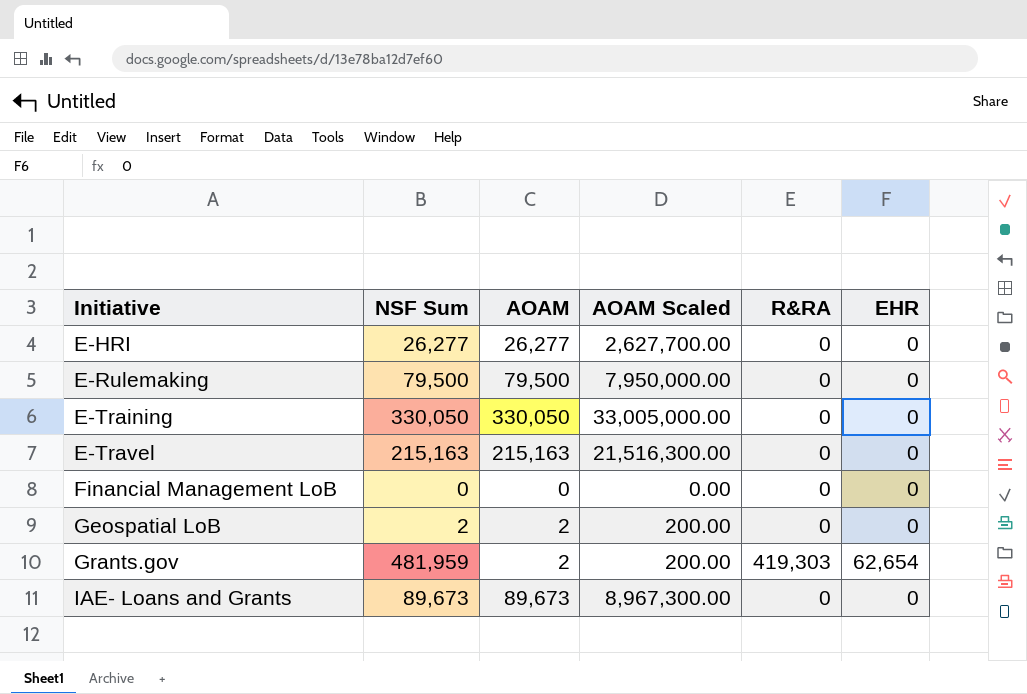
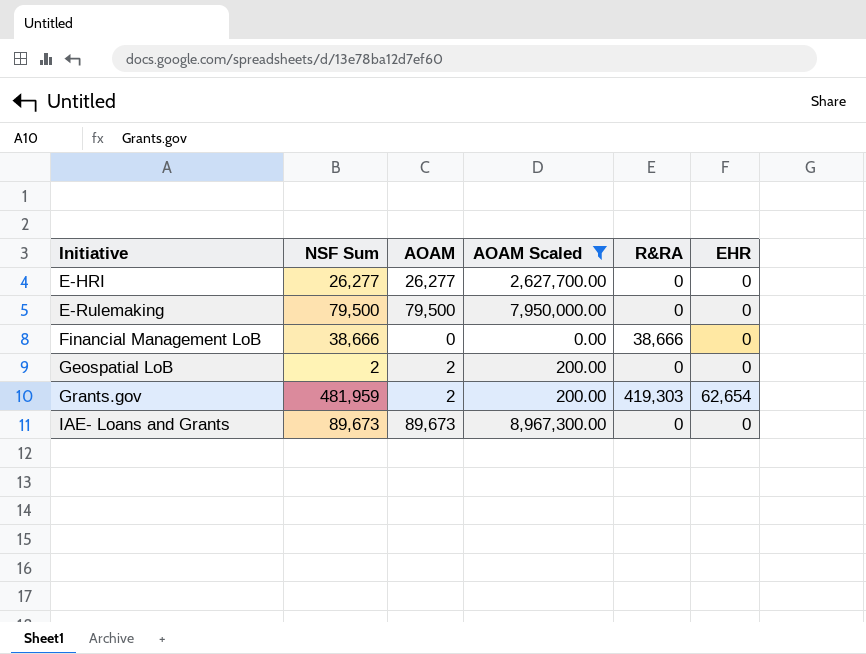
filter: none -> AOAM Scaled <= 8,967,300.00
Financial Management LoB | NSF Sum: 0 -> 38,666
Financial Management LoB | R&RA: 0 -> 38,666

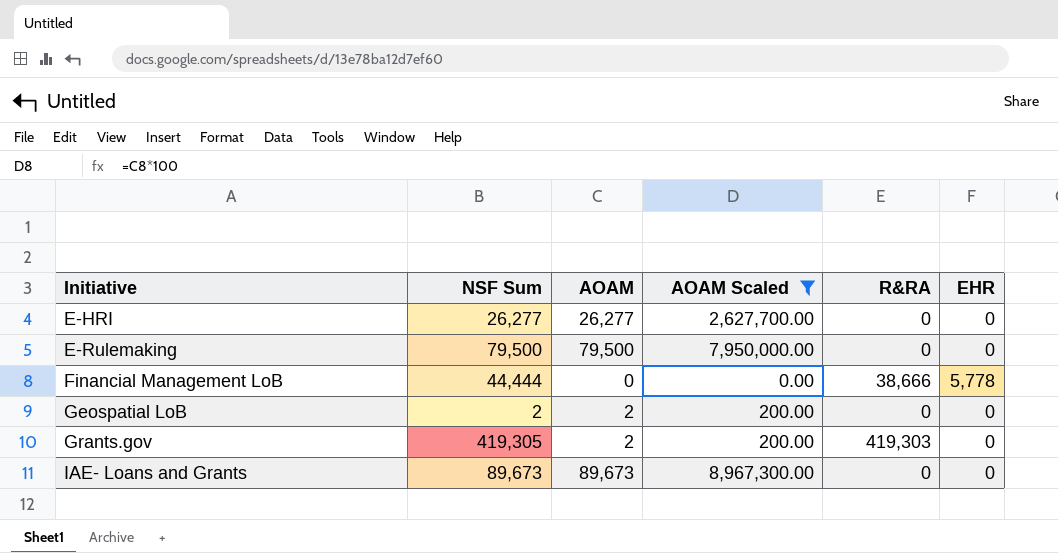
Financial Management LoB | NSF Sum: 38,666 -> 44,444
Financial Management LoB | EHR: 0 -> 5,778
Grants.gov | NSF Sum: 481,959 -> 419,305
Grants.gov | EHR: 62,654 -> 0

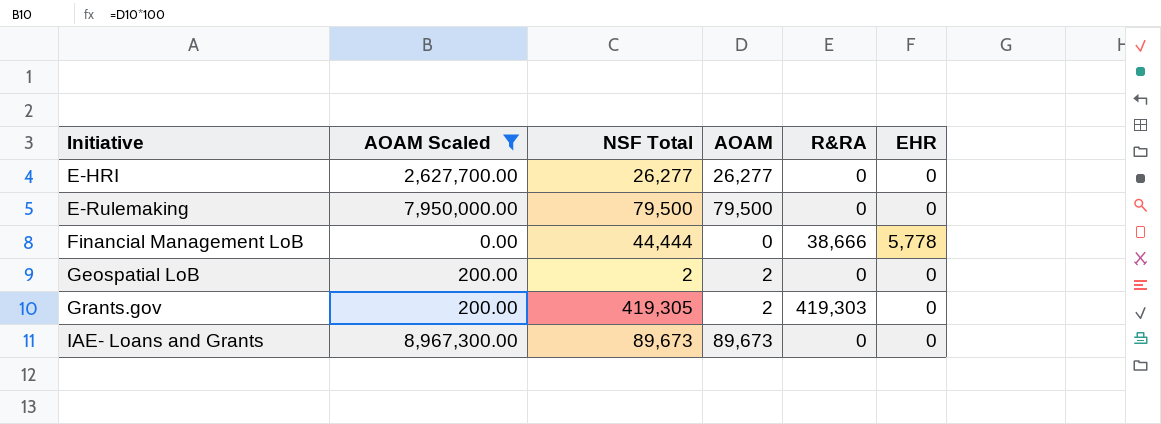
column AOAM Scaled | position: 4 -> 2
column name: NSF Sum -> NSF Total

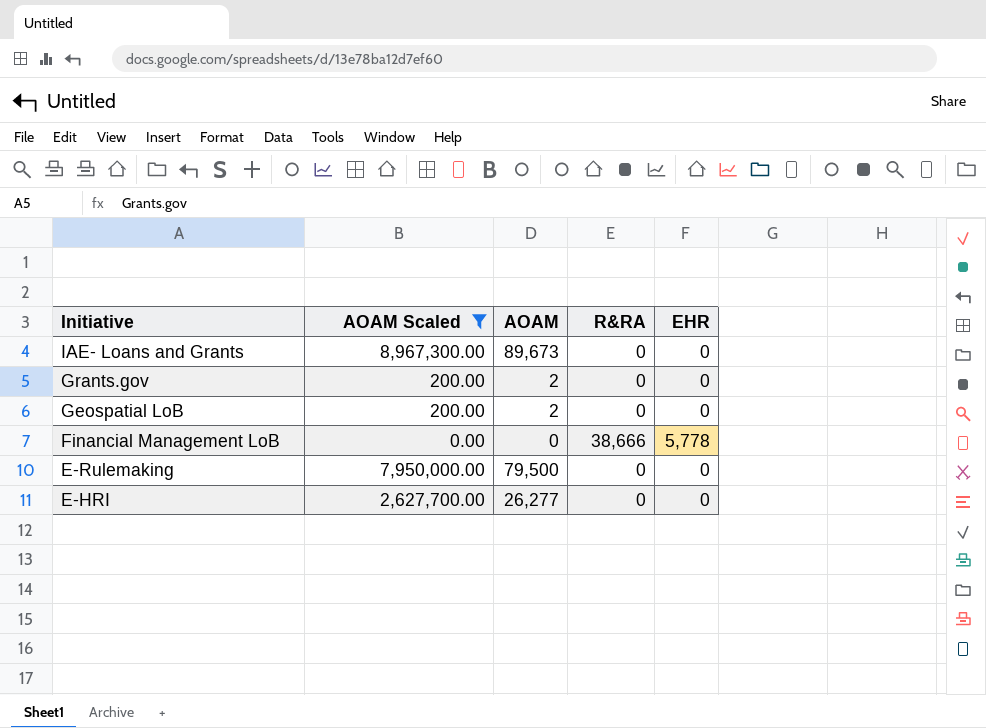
row order: Initiative ascending -> Initiative descending
column NSF Total | formula: [AOAM] + [R&RA] + [EHR] -> none
Grants.gov | R&RA: 419,303 -> 0

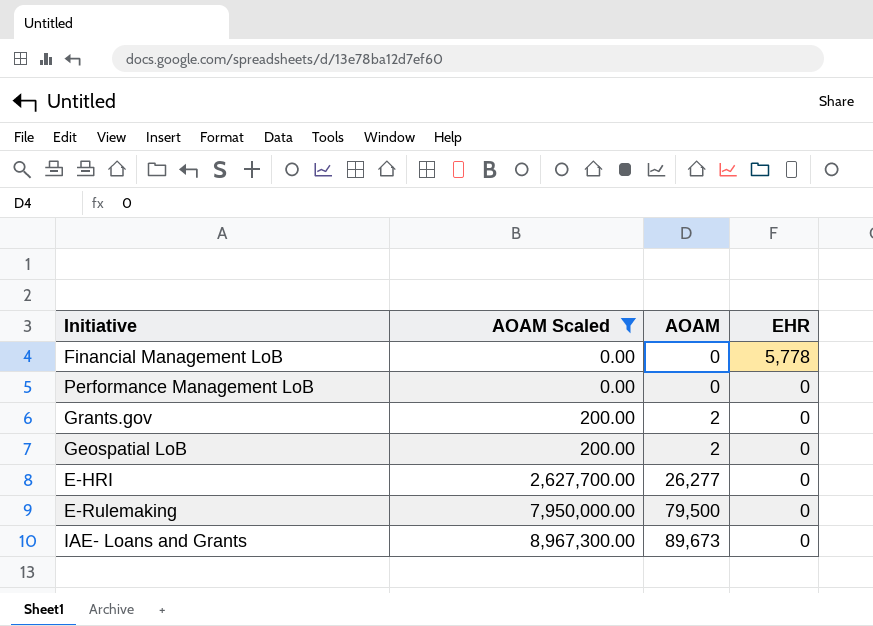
row order: Initiative descending -> AOAM Scaled ascending
column R&RA | position: 4 -> none
row Performance Management LoB: none -> 0.00 | 0 | 0

